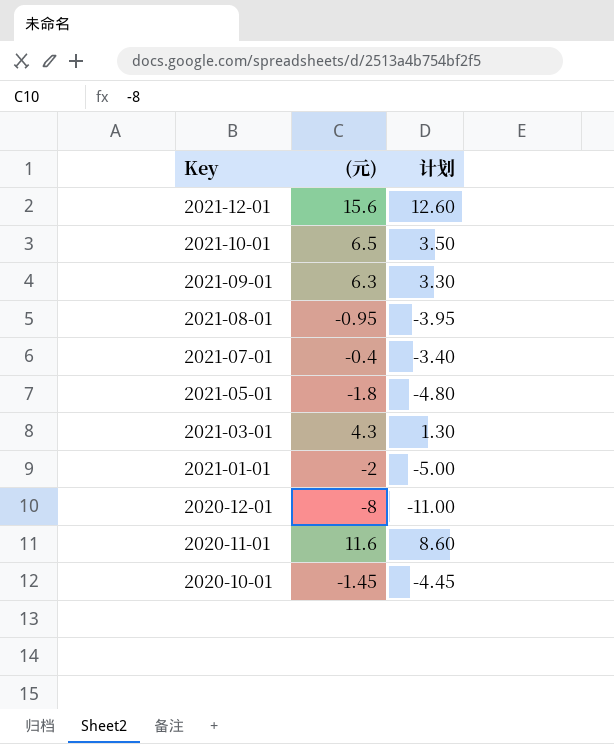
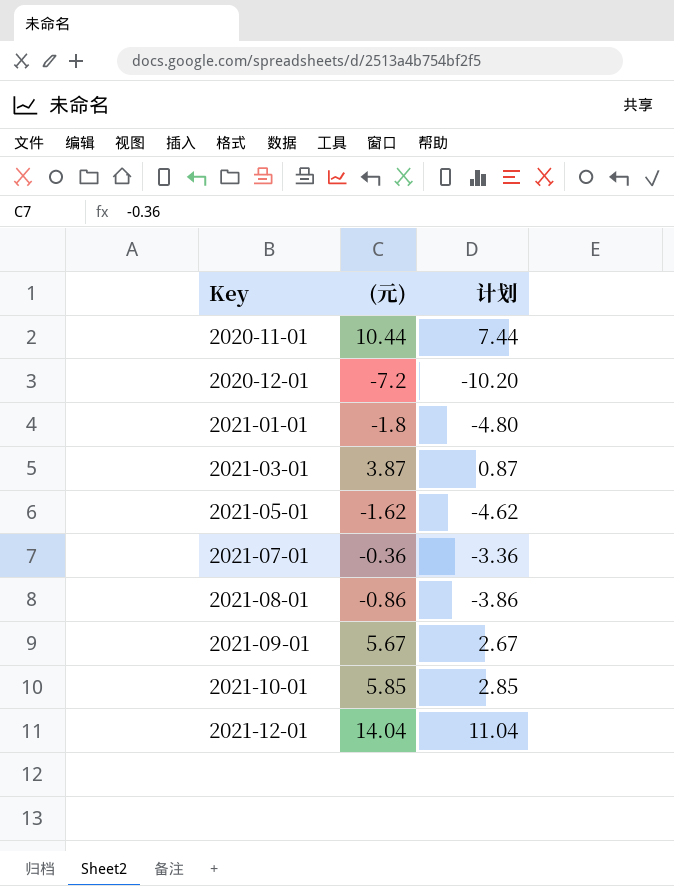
row order: Key descending -> Key ascending
row 2020-10-01: -1.45 | -4.45 -> none
2020-11-01 | (元): 11.6 -> 10.44
2020-11-01 | 计划: 8.60 -> 7.44
2020-12-01 | (元): -8 -> -7.2
2020-12-01 | 计划: -11.00 -> -10.20
2021-01-01 | (元): -2 -> -1.8
2021-01-01 | 计划: -5.00 -> -4.80
2021-03-01 | (元): 4.3 -> 3.87
2021-03-01 | 计划: 1.30 -> 0.87
2021-05-01 | (元): -1.8 -> -1.62
2021-05-01 | 计划: -4.80 -> -4.62
2021-07-01 | (元): -0.4 -> -0.36
2021-07-01 | 计划: -3.40 -> -3.36
2021-08-01 | (元): -0.95 -> -0.86
2021-08-01 | 计划: -3.95 -> -3.86
2021-09-01 | (元): 6.3 -> 5.67
2021-09-01 | 计划: 3.30 -> 2.67
2021-10-01 | (元): 6.5 -> 5.85
2021-10-01 | 计划: 3.50 -> 2.85
2021-12-01 | (元): 15.6 -> 14.04
2021-12-01 | 计划: 12.60 -> 11.04

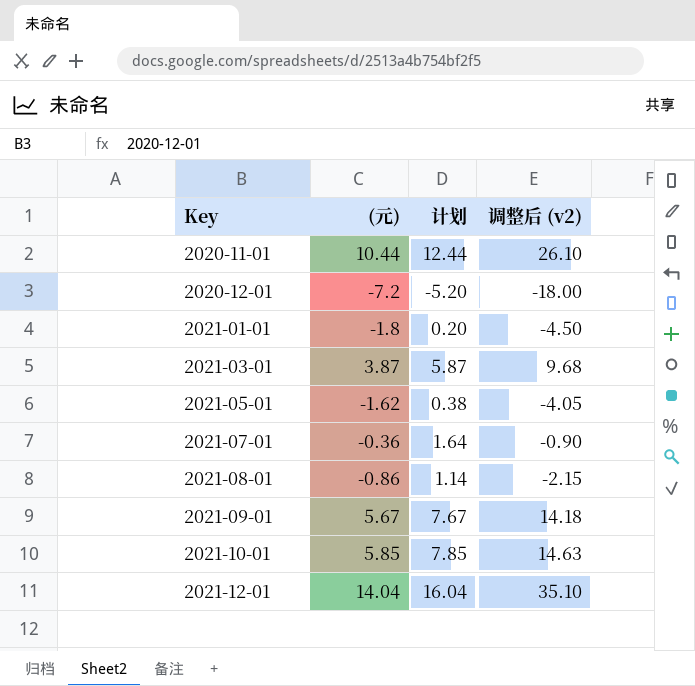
column 计划 | formula: [(元)] - 3 -> [(元)] + 2
column 调整后 (v2) | formula: none -> [(元)] * 2.5

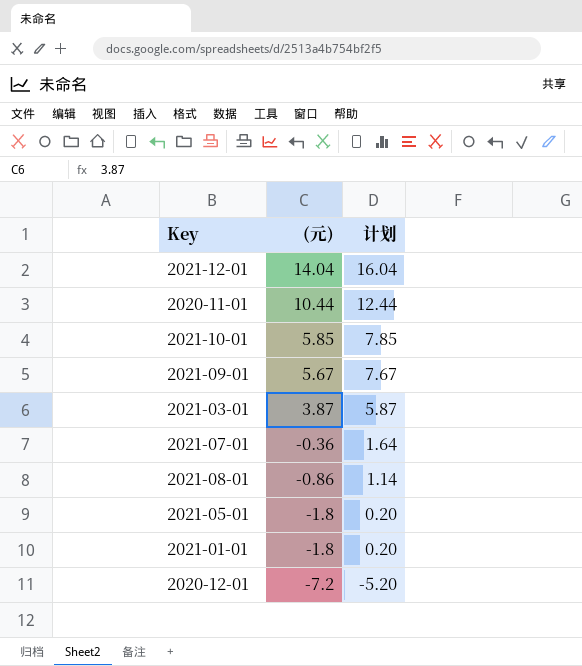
row order: Key ascending -> (元) descending
column 调整后 (v2) | formula: [(元)] * 2.5 -> none
2021-05-01 | (元): -1.62 -> -1.8
2021-05-01 | 计划: 0.38 -> 0.20

